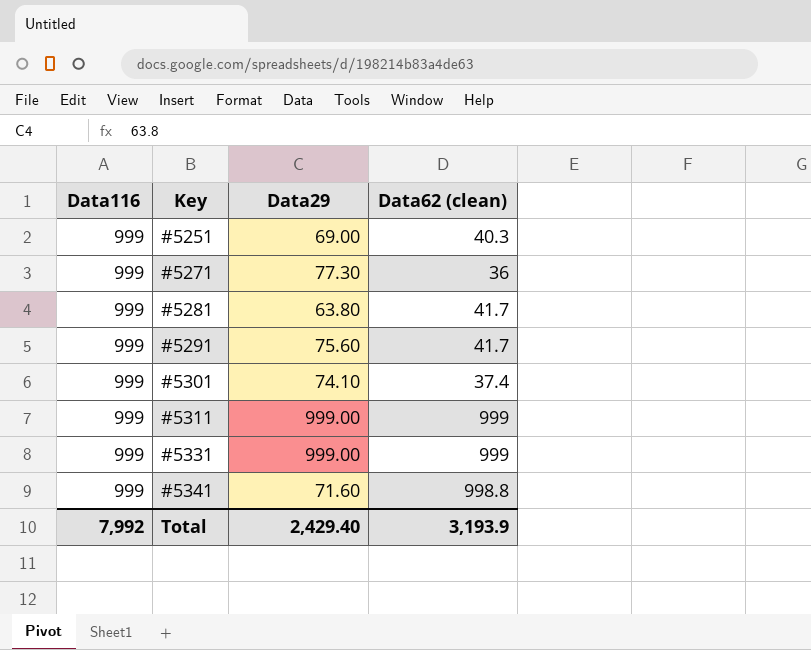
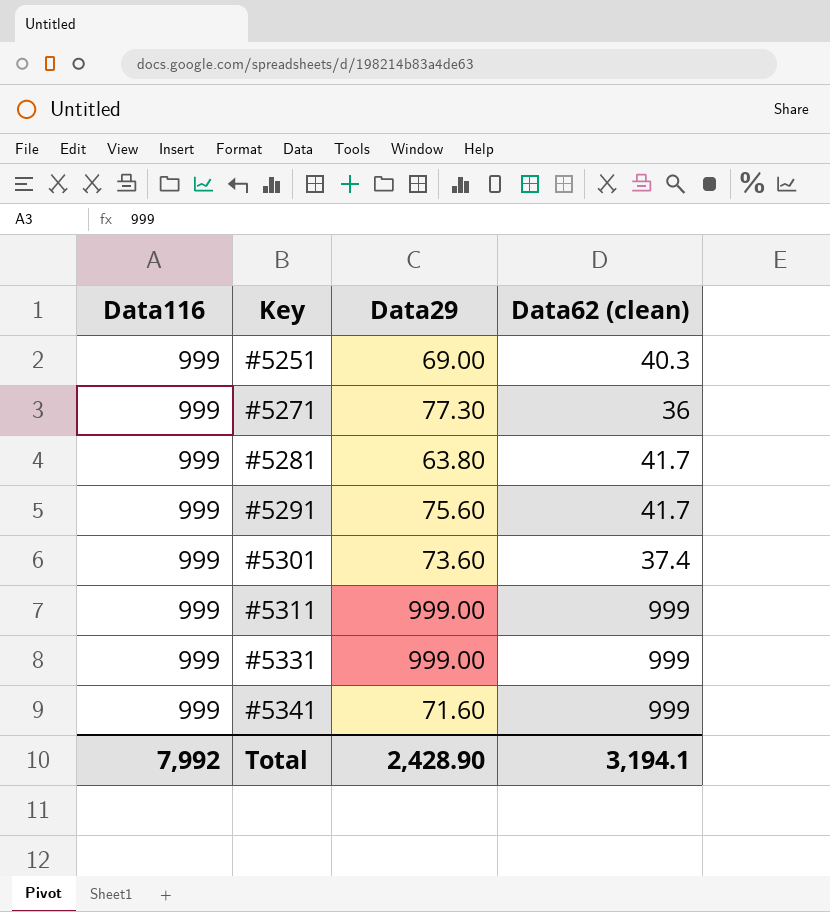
#5301 | Data29: 74.10 -> 73.60
#5341 | Data62 (clean): 998.8 -> 999
Total | Data29: 2,429.40 -> 2,428.90
Total | Data62 (clean): 3,193.9 -> 3,194.1

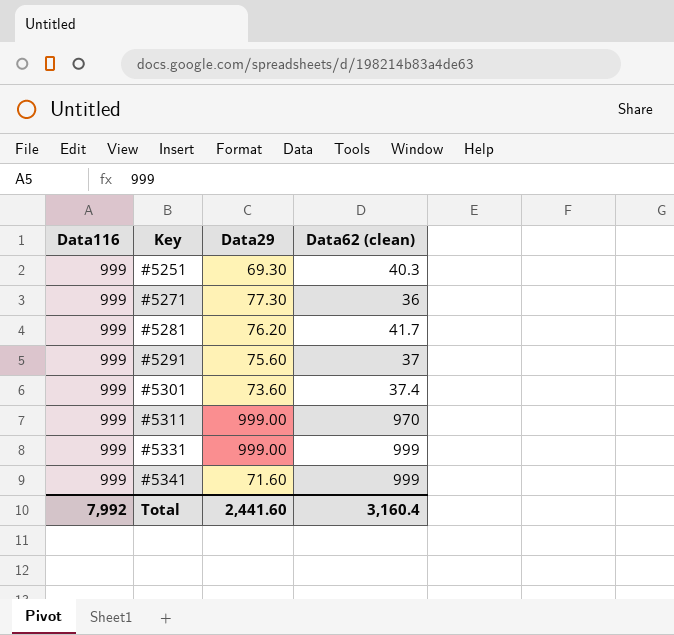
#5251 | Data29: 69.00 -> 69.30
#5281 | Data29: 63.80 -> 76.20
#5291 | Data62 (clean): 41.7 -> 37
#5311 | Data62 (clean): 999 -> 970
Total | Data29: 2,428.90 -> 2,441.60
Total | Data62 (clean): 3,194.1 -> 3,160.4

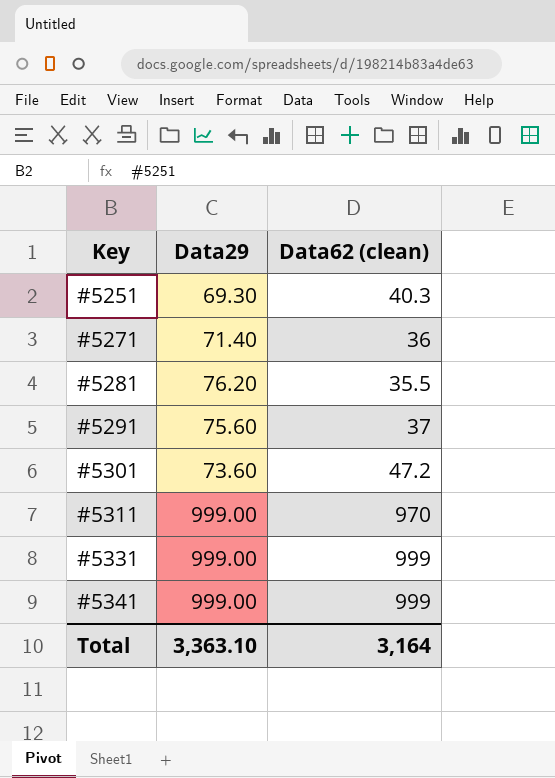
column Data116 | position: 1 -> none
#5271 | Data29: 77.30 -> 71.40
#5281 | Data62 (clean): 41.7 -> 35.5
#5301 | Data62 (clean): 37.4 -> 47.2
#5341 | Data29: 71.60 -> 999.00
Total | Data29: 2,441.60 -> 3,363.10
Total | Data62 (clean): 3,160.4 -> 3,164

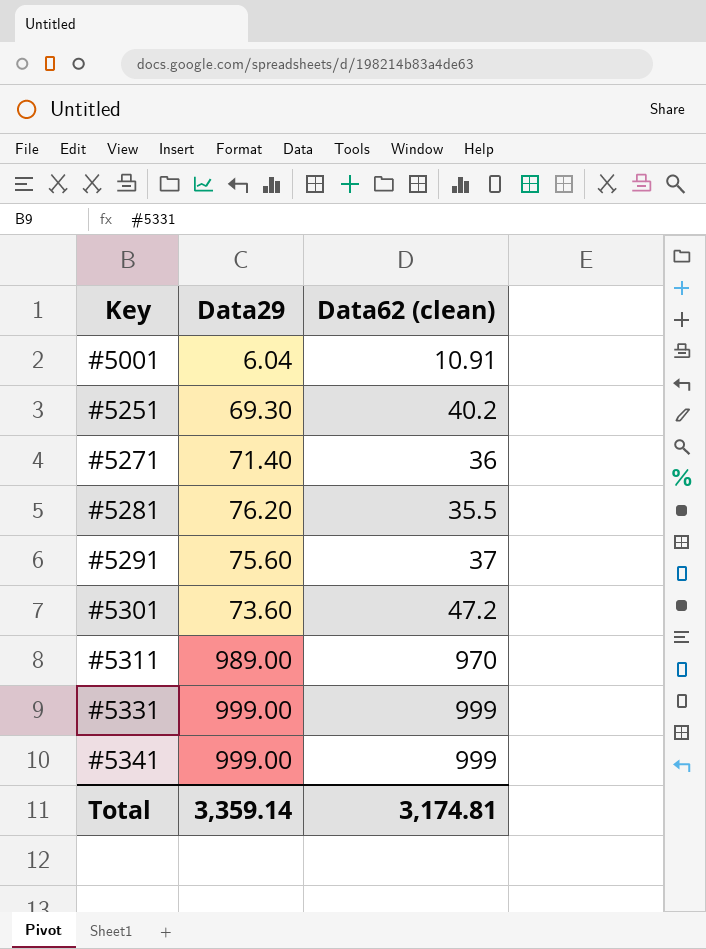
row #5001: none -> 6.04 | 10.91
#5251 | Data62 (clean): 40.3 -> 40.2
#5311 | Data29: 999.00 -> 989.00
Total | Data29: 3,363.10 -> 3,359.14
Total | Data62 (clean): 3,164 -> 3,174.81

